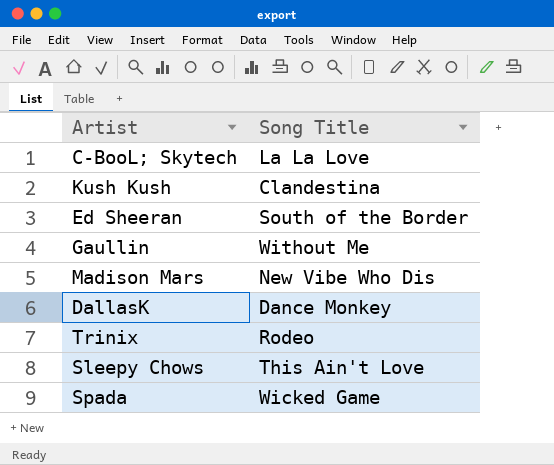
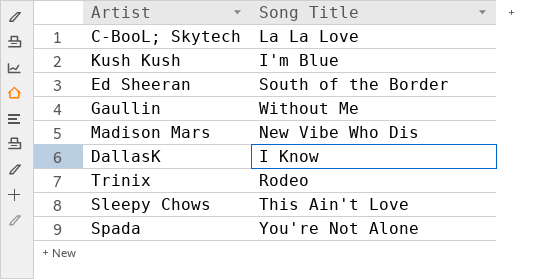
Kush Kush | Song Title: Clandestina -> I'm Blue
DallasK | Song Title: Dance Monkey -> I Know
Spada | Song Title: Wicked Game -> You're Not Alone

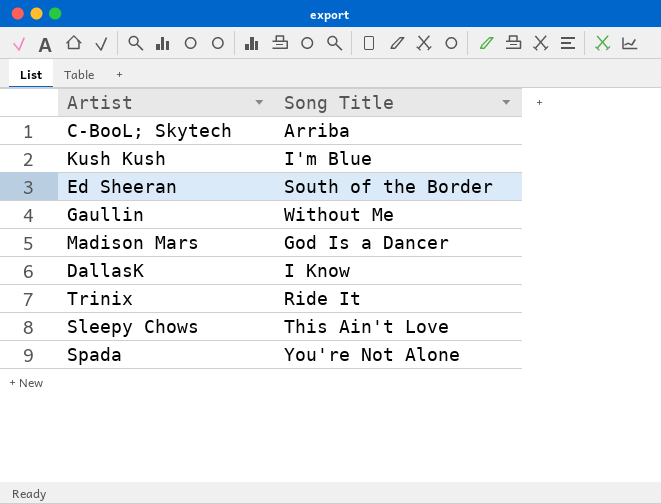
C-BooL; Skytech | Song Title: La La Love -> Arriba
Madison Mars | Song Title: New Vibe Who Dis -> God Is a Dancer
Trinix | Song Title: Rodeo -> Ride It

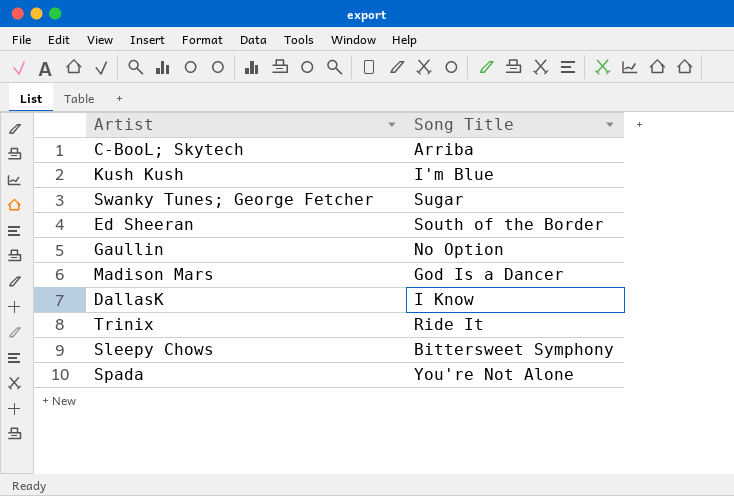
row Swanky Tunes; George Fetcher: none -> Sugar
Gaullin | Song Title: Without Me -> No Option
Sleepy Chows | Song Title: This Ain't Love -> Bittersweet Symphony

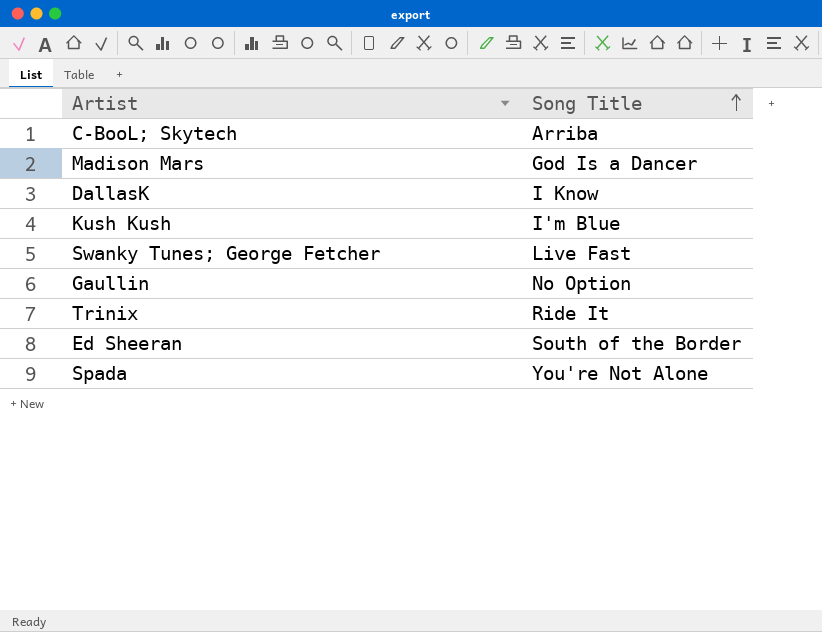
row order: none -> Song Title ascending
row Sleepy Chows: Bittersweet Symphony -> none
Swanky Tunes; George Fetcher | Song Title: Sugar -> Live Fast

